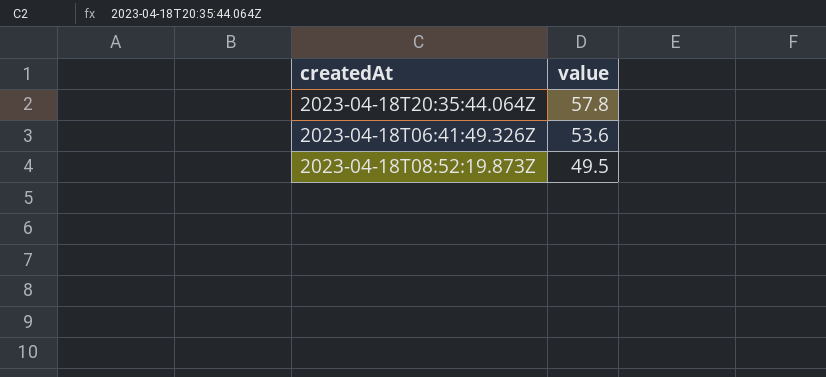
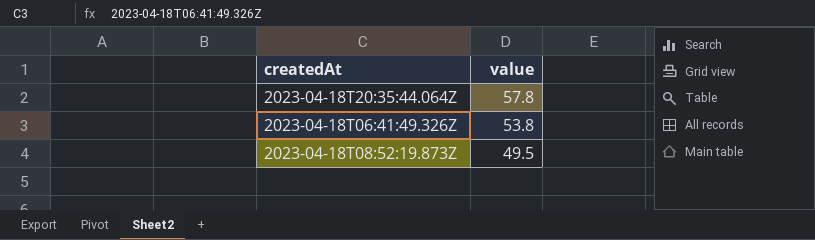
2023-04-18T06:41:49.326Z | value: 53.6 -> 53.8

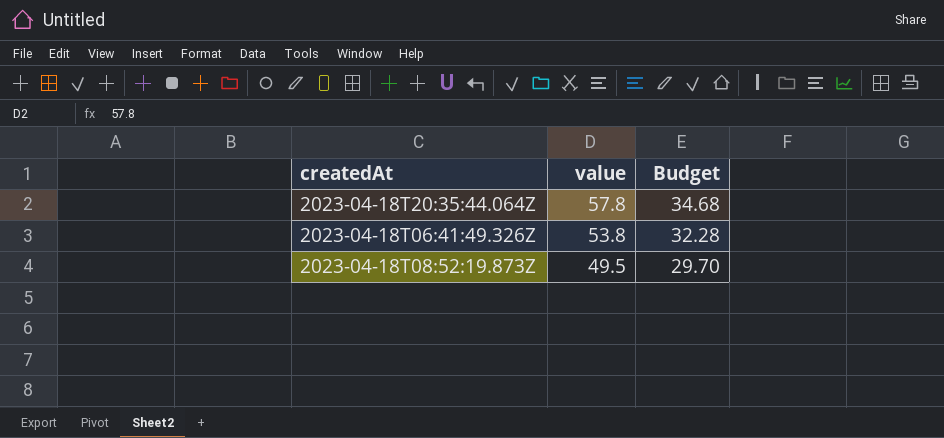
column Budget | formula: none -> [value] * 0.6

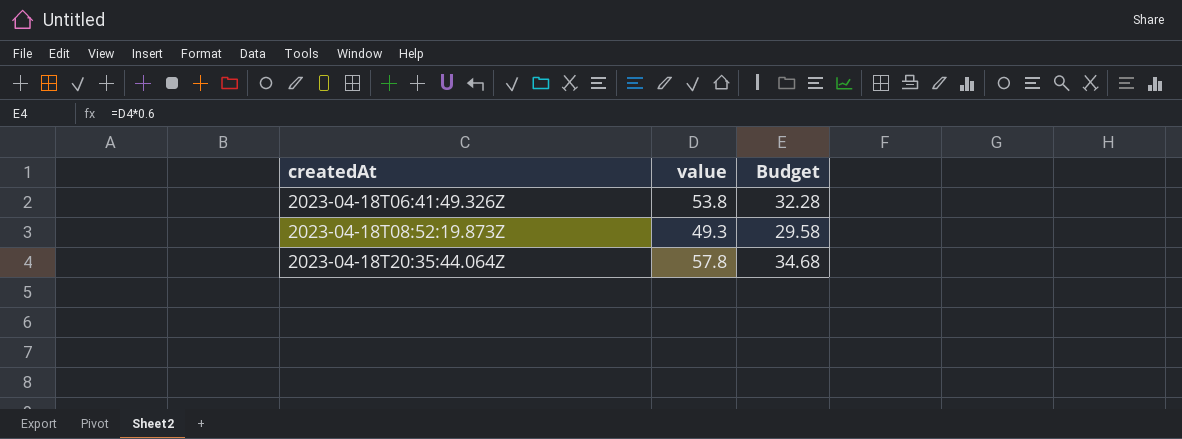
row order: value descending -> createdAt ascending
2023-04-18T08:52:19.873Z | value: 49.5 -> 49.3
2023-04-18T08:52:19.873Z | Budget: 29.70 -> 29.58

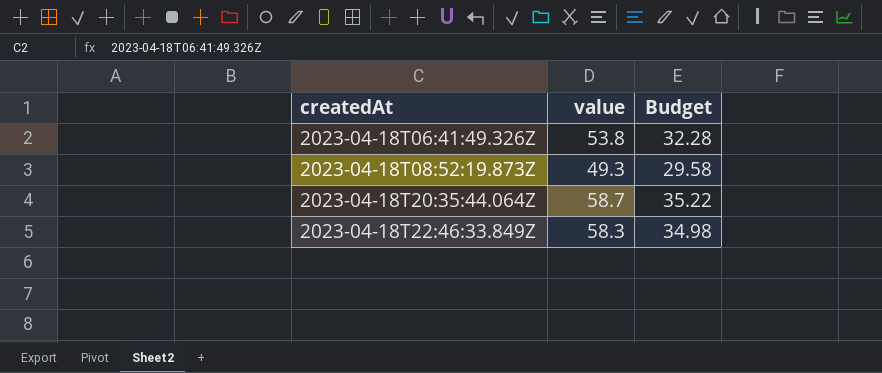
2023-04-18T20:35:44.064Z | value: 57.8 -> 58.7
2023-04-18T20:35:44.064Z | Budget: 34.68 -> 35.22
row 2023-04-18T22:46:33.849Z: none -> 58.3 | 34.98

